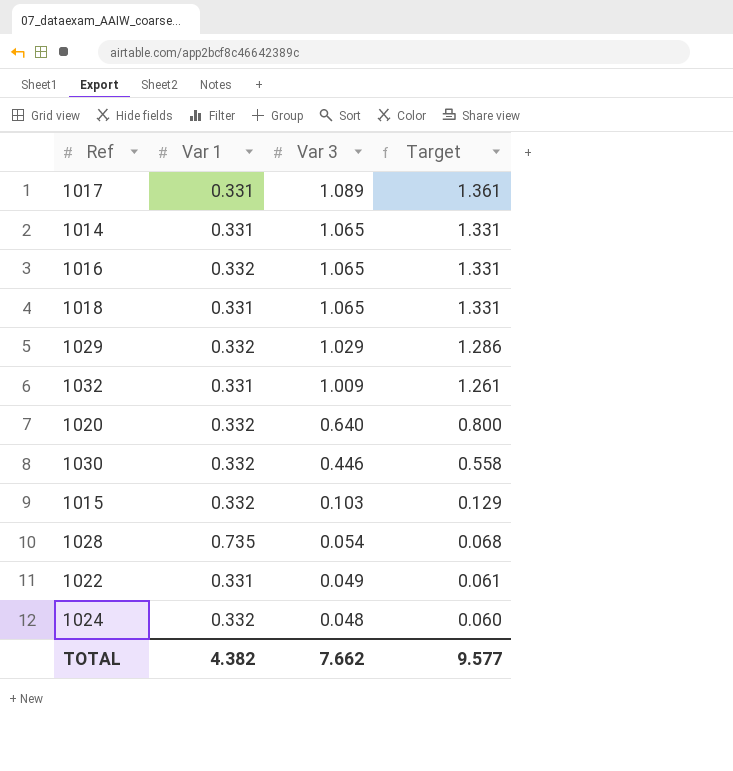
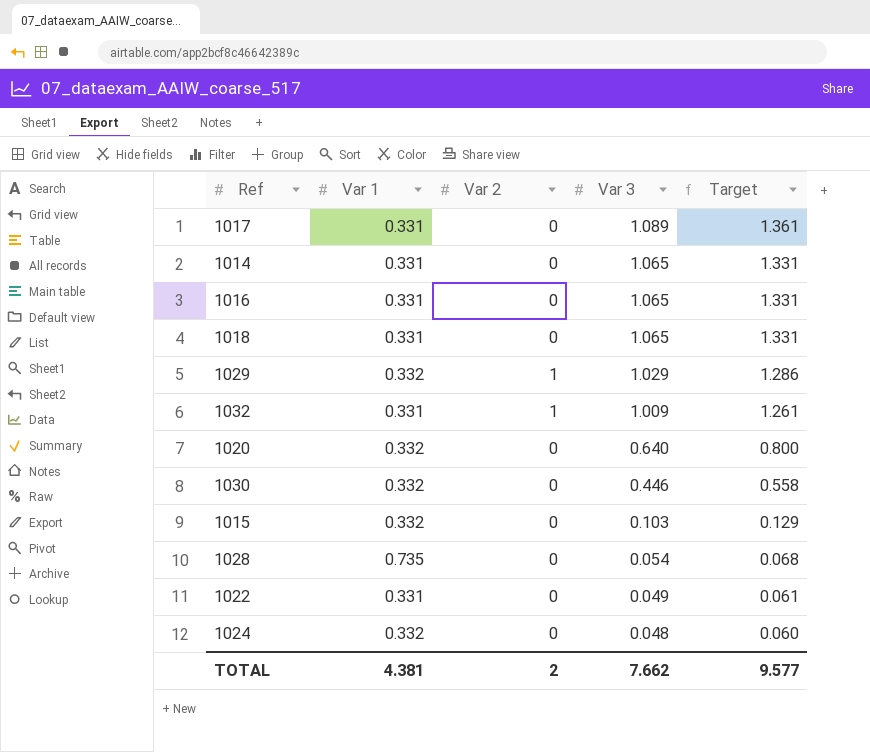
column Var 2 | position: none -> 3
1016 | Var 1: 0.332 -> 0.331
TOTAL | Var 1: 4.382 -> 4.381

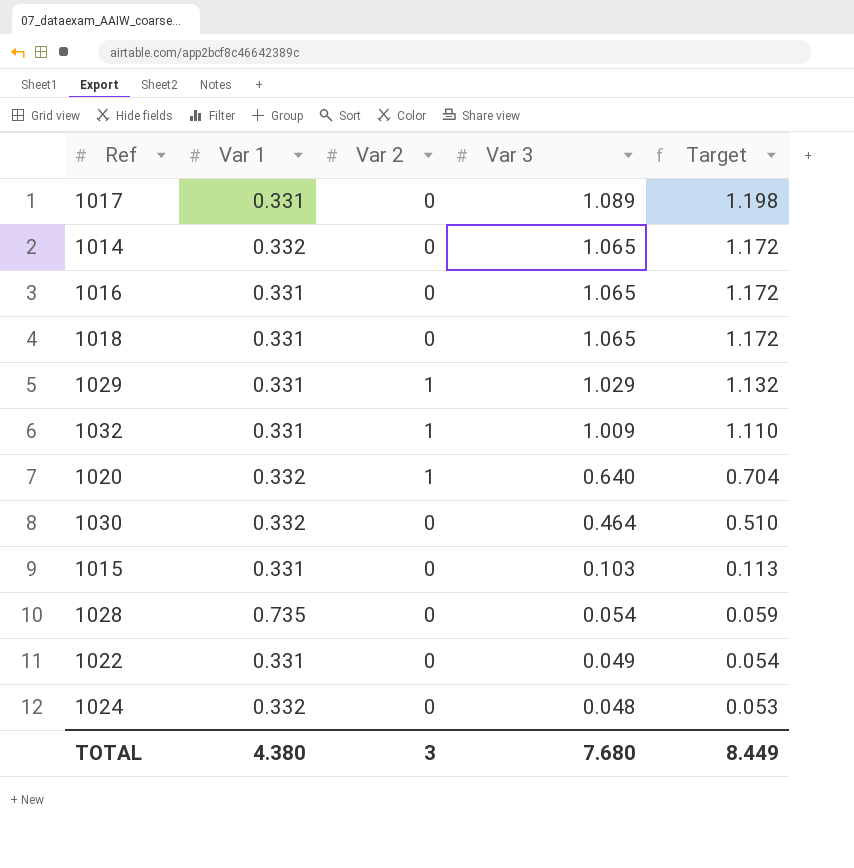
column Target | formula: [Var 3] * 1.25 -> [Var 3] * 1.1
1014 | Var 1: 0.331 -> 0.332
1029 | Var 1: 0.332 -> 0.331
1020 | Var 2: 0 -> 1
1030 | Var 3: 0.446 -> 0.464
1015 | Var 1: 0.332 -> 0.331
TOTAL | Var 1: 4.381 -> 4.380
TOTAL | Var 2: 2 -> 3
TOTAL | Var 3: 7.662 -> 7.680
TOTAL | Target: 9.577 -> 8.449

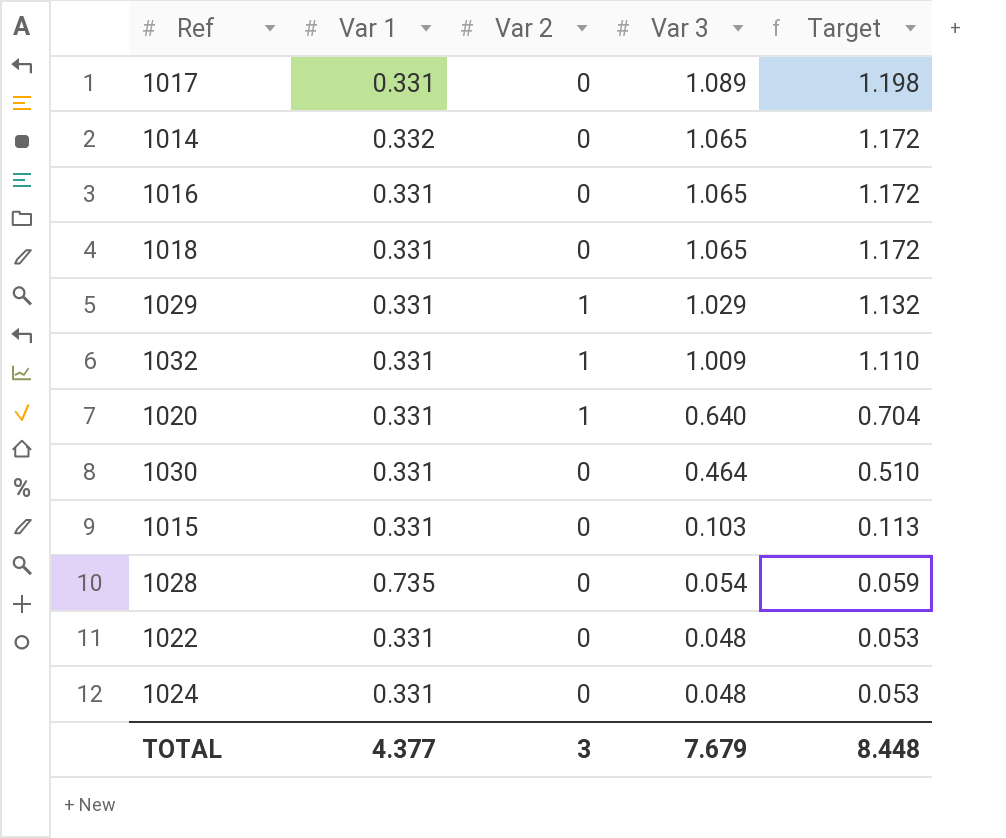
1020 | Var 1: 0.332 -> 0.331
1030 | Var 1: 0.332 -> 0.331
1022 | Var 3: 0.049 -> 0.048
1022 | Target: 0.054 -> 0.053
1024 | Var 1: 0.332 -> 0.331
TOTAL | Var 1: 4.380 -> 4.377
TOTAL | Var 3: 7.680 -> 7.679
TOTAL | Target: 8.449 -> 8.448

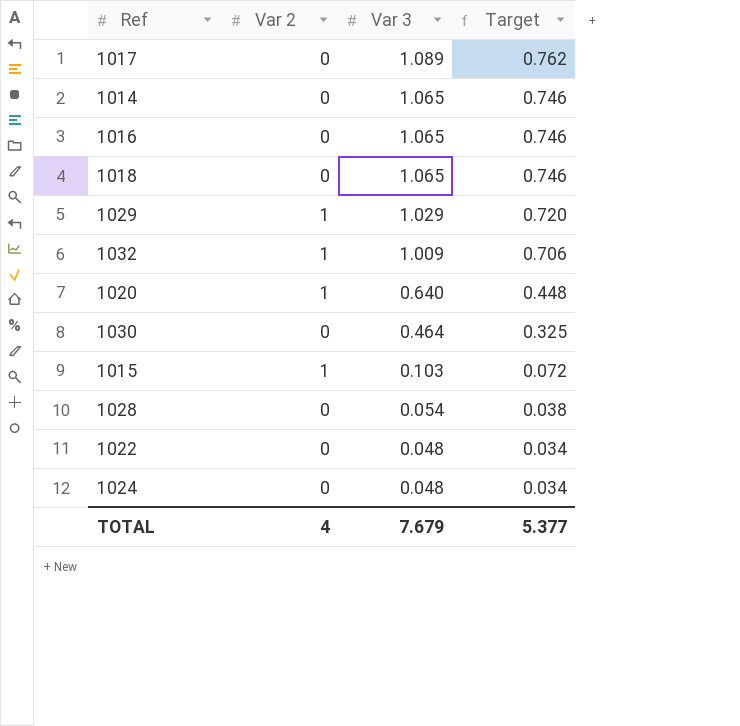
column Var 1 | position: 2 -> none
column Target | formula: [Var 3] * 1.1 -> [Var 3] * 0.7
1015 | Var 2: 0 -> 1
TOTAL | Var 2: 3 -> 4
TOTAL | Target: 8.448 -> 5.377

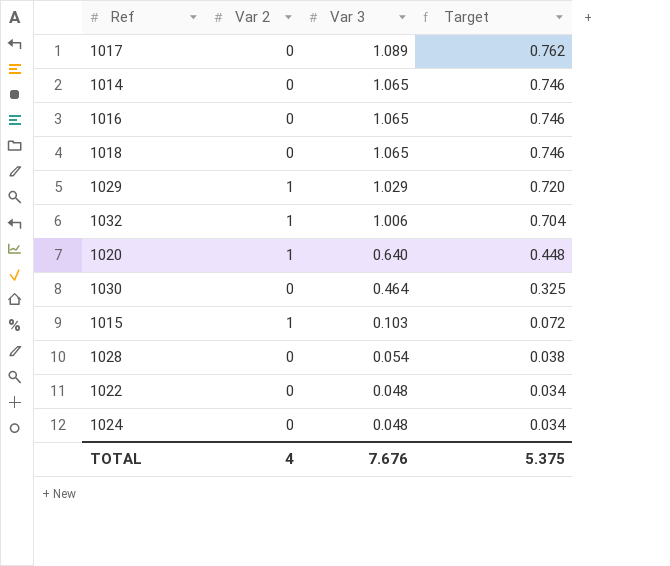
1032 | Var 3: 1.009 -> 1.006
1032 | Target: 0.706 -> 0.704
TOTAL | Var 3: 7.679 -> 7.676
TOTAL | Target: 5.377 -> 5.375

